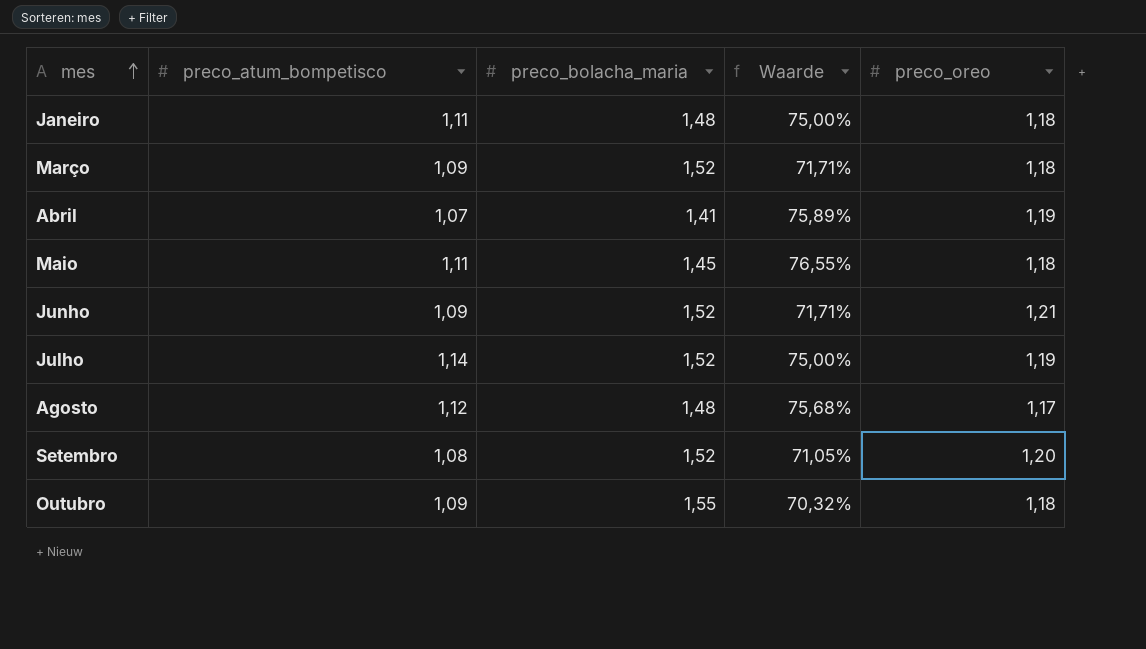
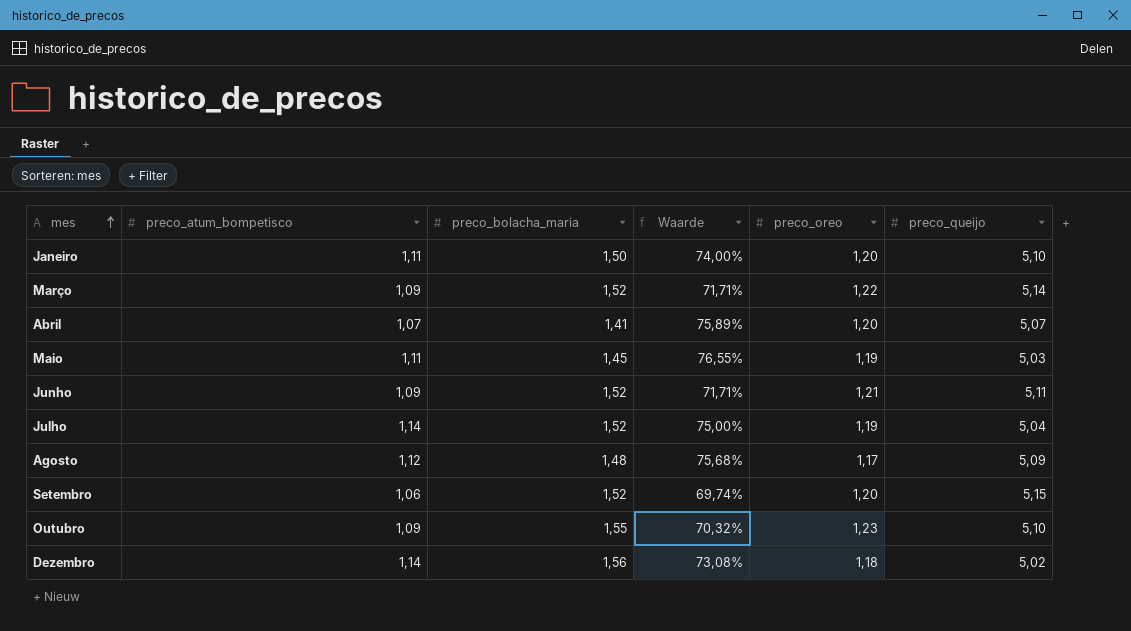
column preco_queijo | position: none -> 6
Janeiro | preco_bolacha_maria: 1,48 -> 1,50
Janeiro | Waarde: 75,00% -> 74,00%
Janeiro | preco_oreo: 1,18 -> 1,20
Março | preco_oreo: 1,18 -> 1,22
Abril | preco_oreo: 1,19 -> 1,20
Maio | preco_oreo: 1,18 -> 1,19
Setembro | preco_atum_bompetisco: 1,08 -> 1,06
Setembro | Waarde: 71,05% -> 69,74%
Outubro | preco_oreo: 1,18 -> 1,23
row Dezembro: none -> 1,14 | 1,56 | 73,08% | 1,18 | 5,02

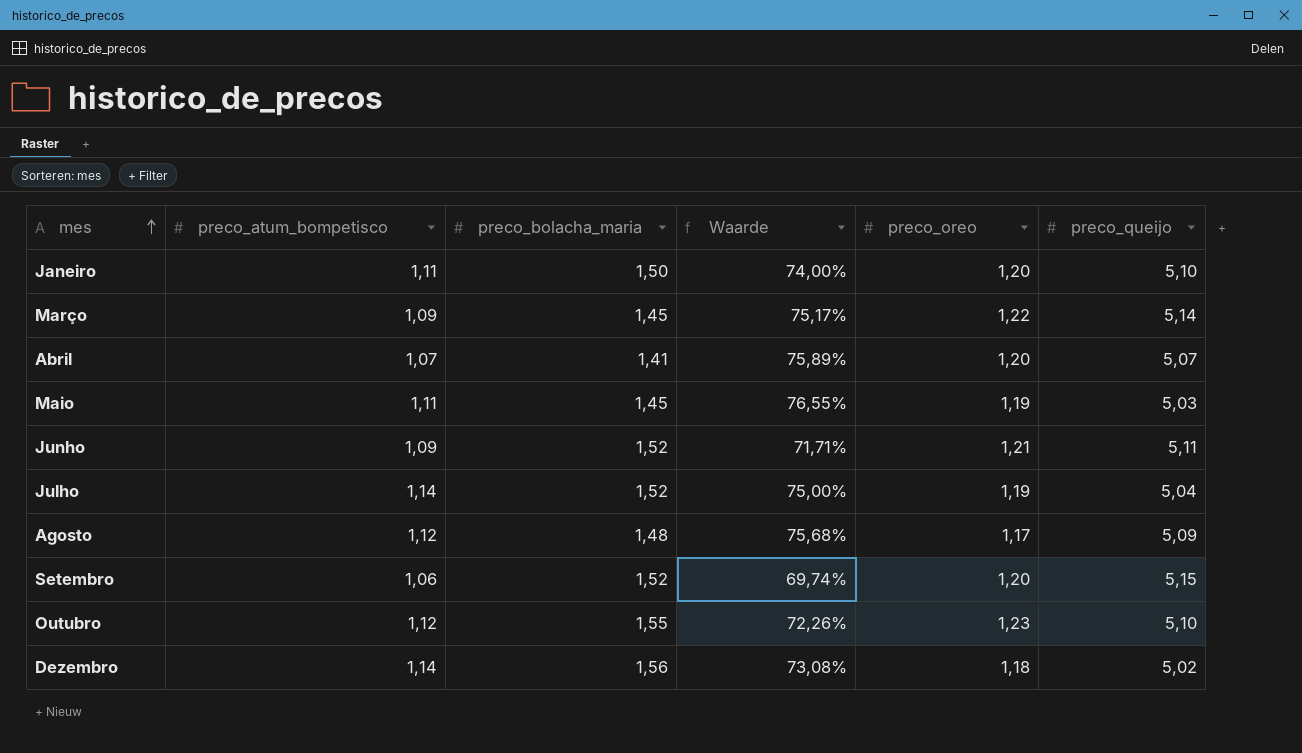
Março | preco_bolacha_maria: 1,52 -> 1,45
Março | Waarde: 71,71% -> 75,17%
Outubro | preco_atum_bompetisco: 1,09 -> 1,12
Outubro | Waarde: 70,32% -> 72,26%

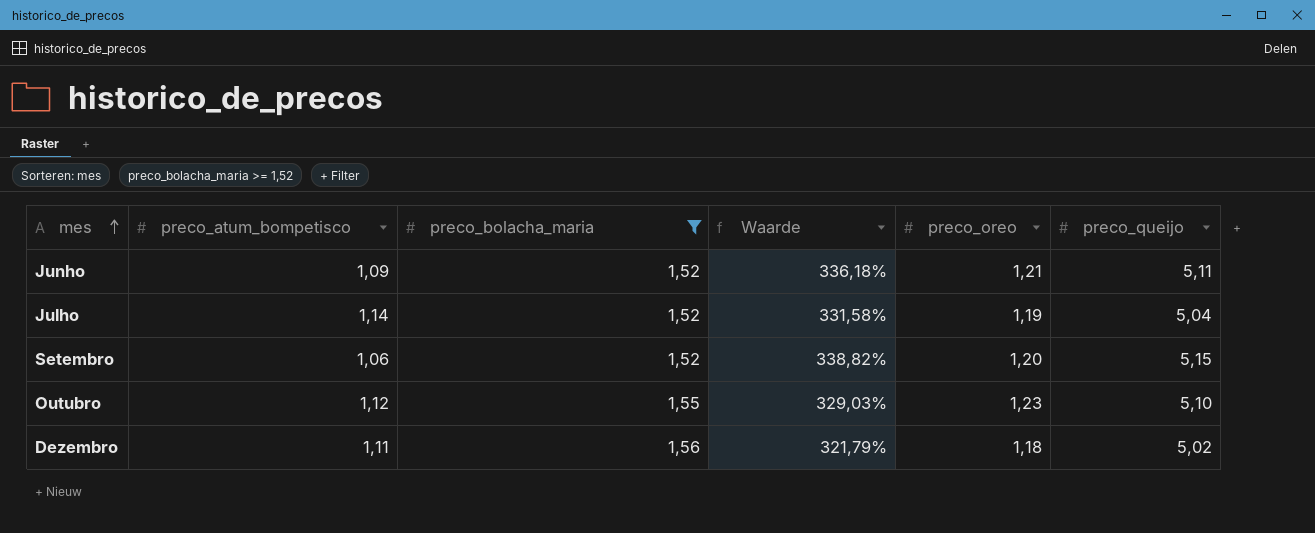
filter: none -> preco_bolacha_maria >= 1,52
column Waarde | formula: [preco_atum_bompetisco] / [preco_bolacha_maria] -> [preco_queijo] / [preco_bolacha_maria]
Dezembro | preco_atum_bompetisco: 1,14 -> 1,11

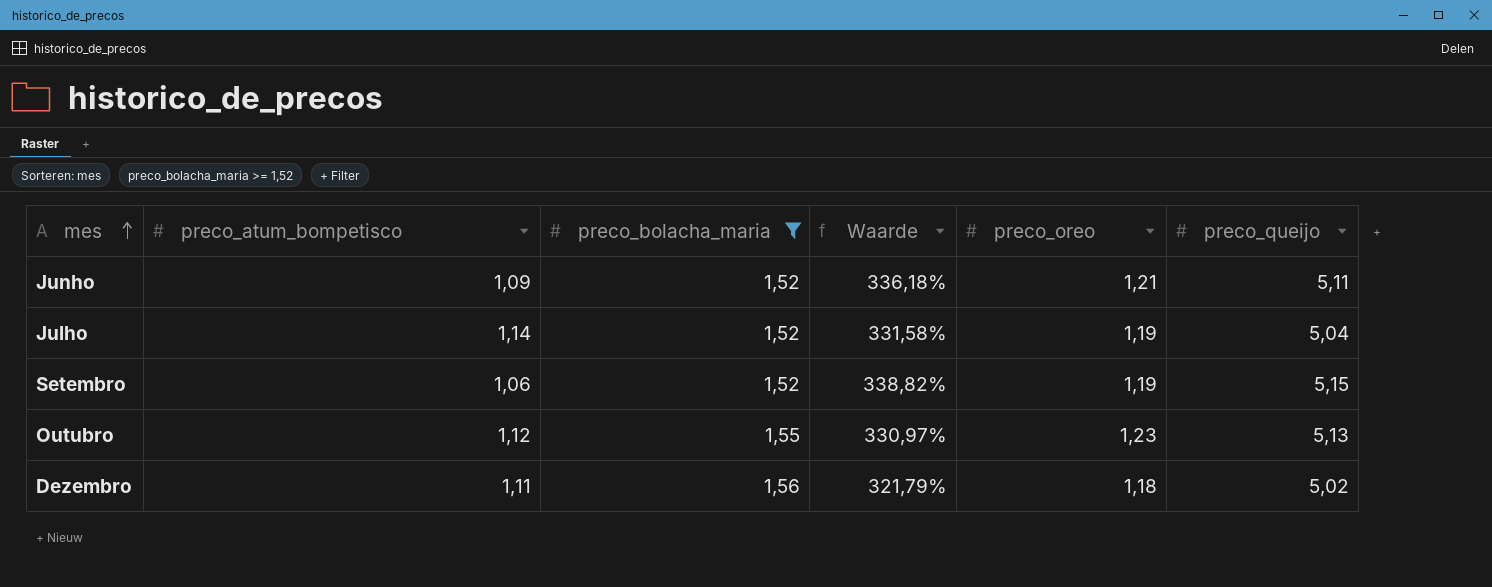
Setembro | preco_oreo: 1,20 -> 1,19
Outubro | Waarde: 329,03% -> 330,97%
Outubro | preco_queijo: 5,10 -> 5,13

